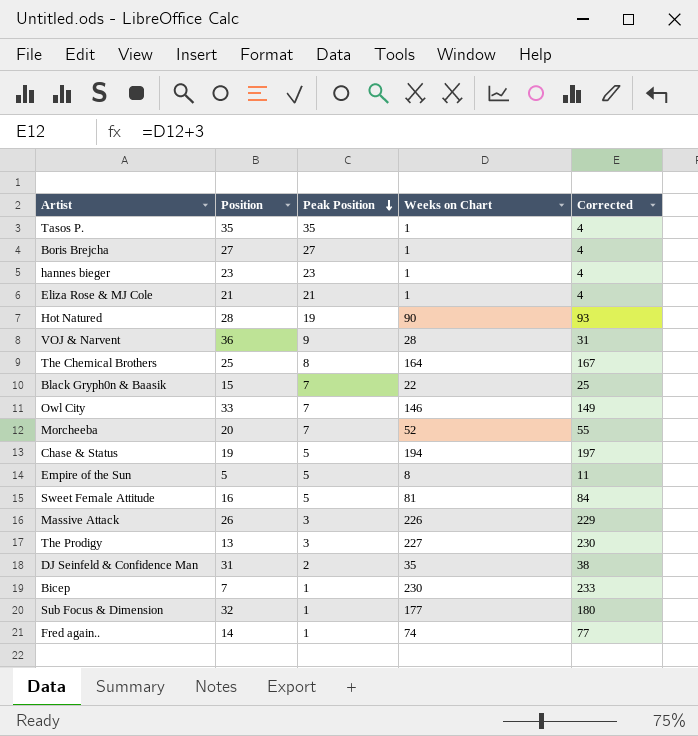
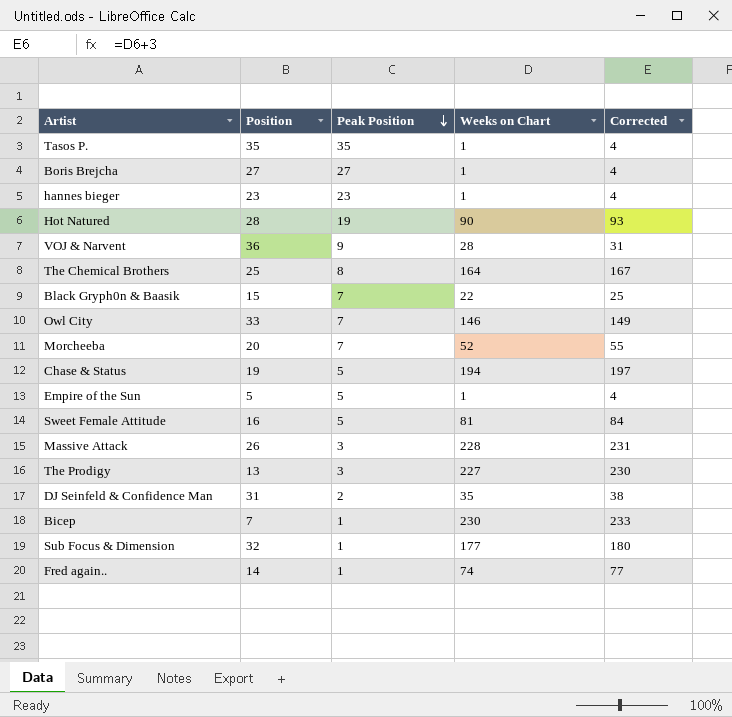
row Eliza Rose & MJ Cole: 21 | 21 | 1 | 4 -> none
Empire of the Sun | Weeks on Chart: 8 -> 1
Empire of the Sun | Corrected: 11 -> 4
Massive Attack | Weeks on Chart: 226 -> 228
Massive Attack | Corrected: 229 -> 231

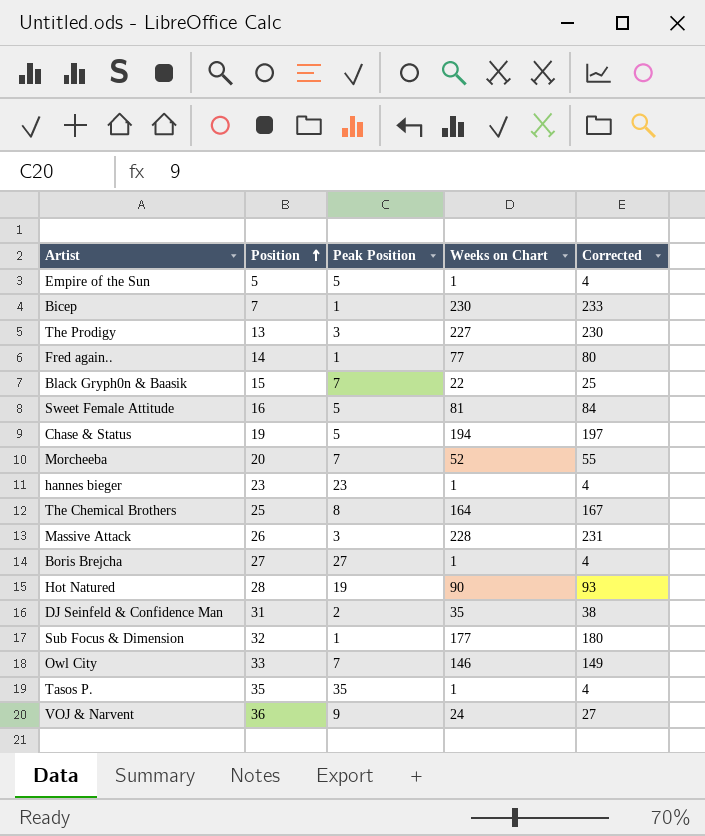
row order: Peak Position descending -> Position ascending
Fred again.. | Weeks on Chart: 74 -> 77
Fred again.. | Corrected: 77 -> 80
VOJ & Narvent | Weeks on Chart: 28 -> 24
VOJ & Narvent | Corrected: 31 -> 27

